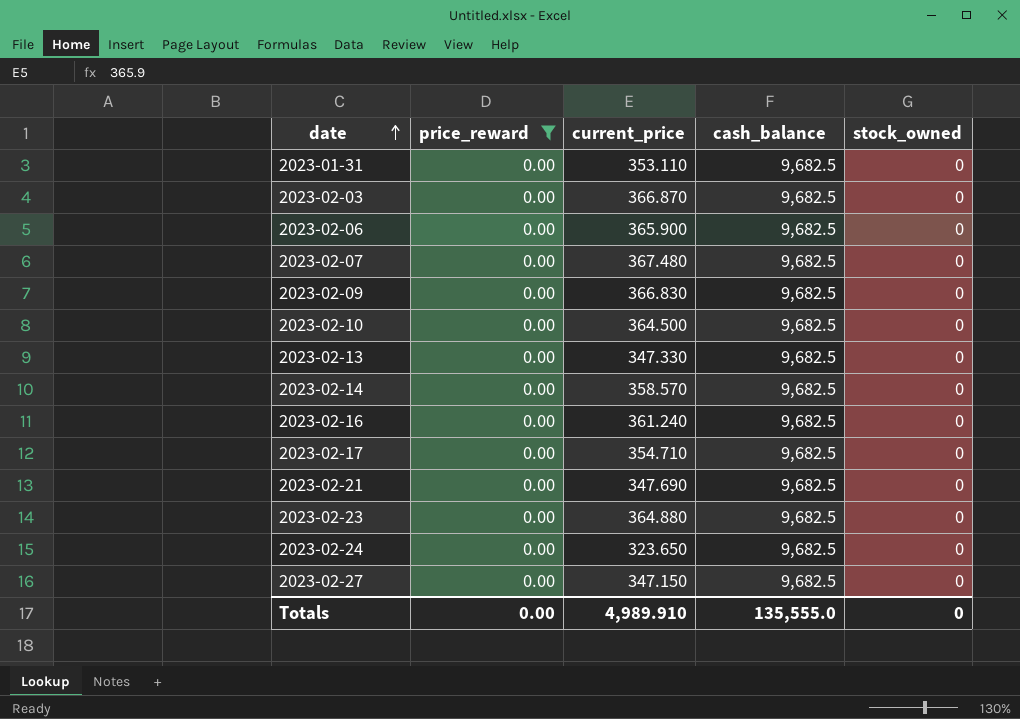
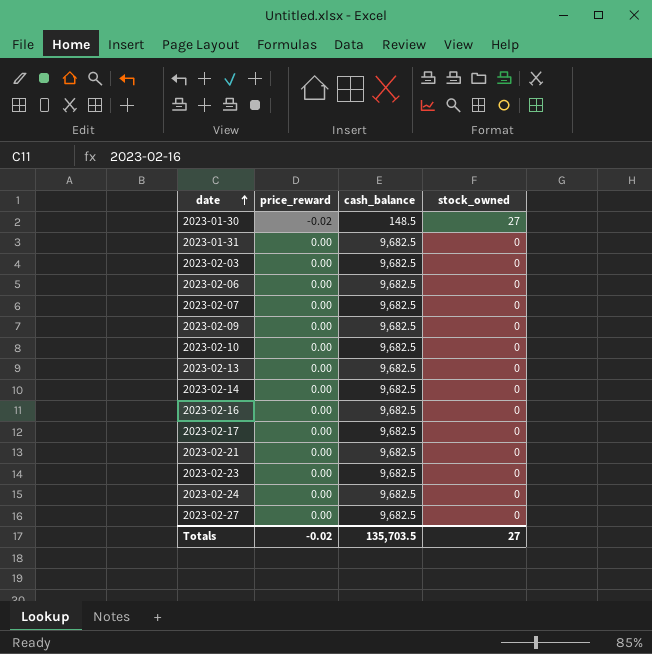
filter: price_reward = 0.00 -> none
column current_price | position: 3 -> none
Totals | price_reward: 0.00 -> -0.02
Totals | cash_balance: 135,555.0 -> 135,703.5
Totals | stock_owned: 0 -> 27

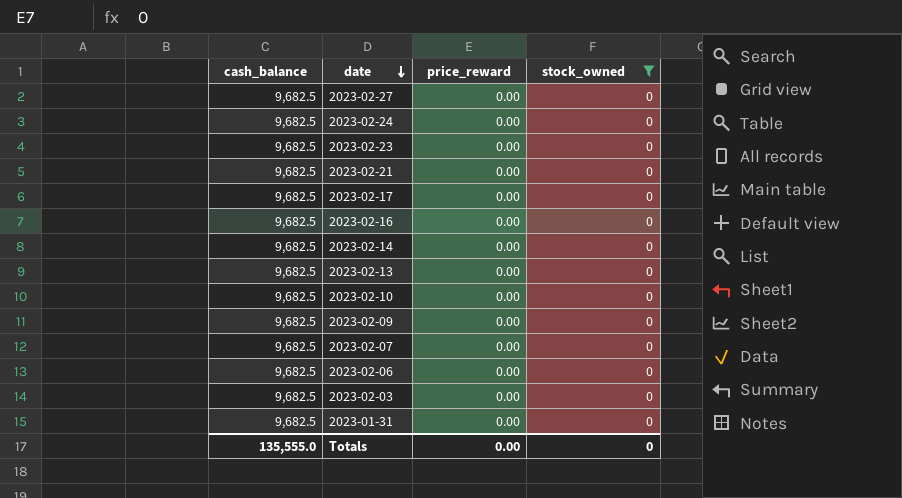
filter: none -> stock_owned = 0
row order: date ascending -> date descending
column cash_balance | position: 3 -> 1
Totals | cash_balance: 135,703.5 -> 135,555.0
Totals | price_reward: -0.02 -> 0.00
Totals | stock_owned: 27 -> 0

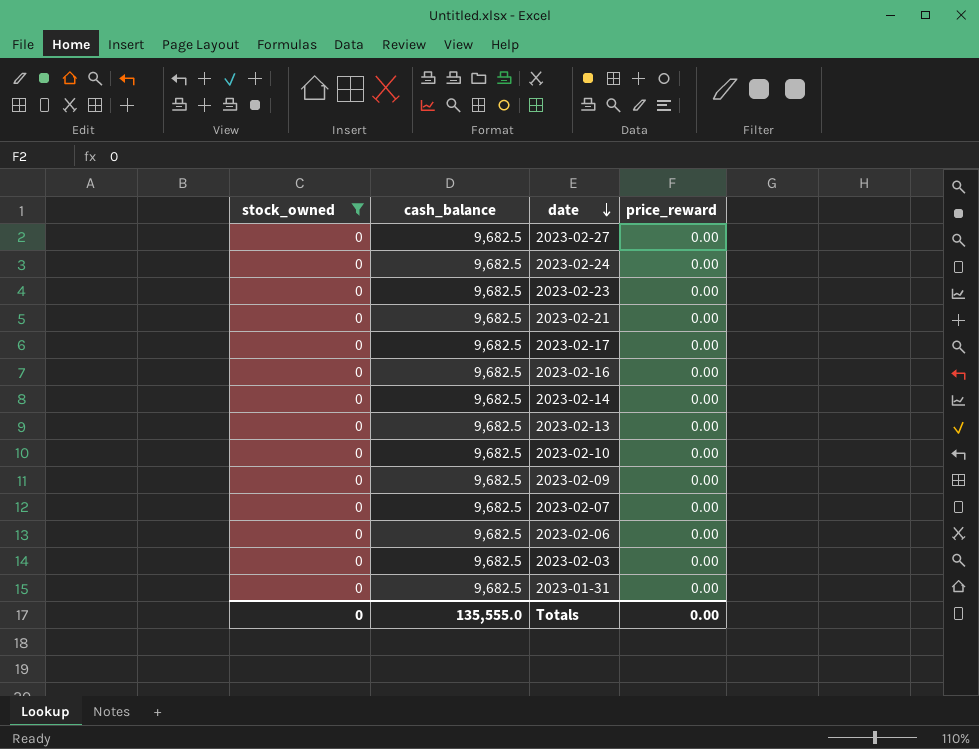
column stock_owned | position: 4 -> 1

